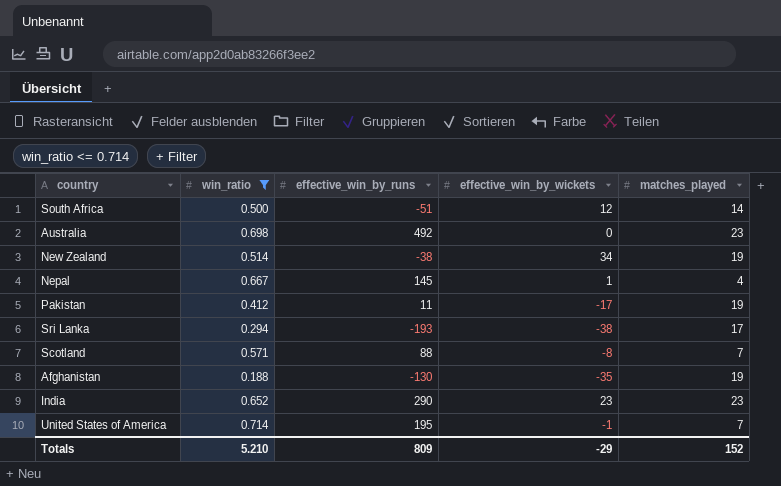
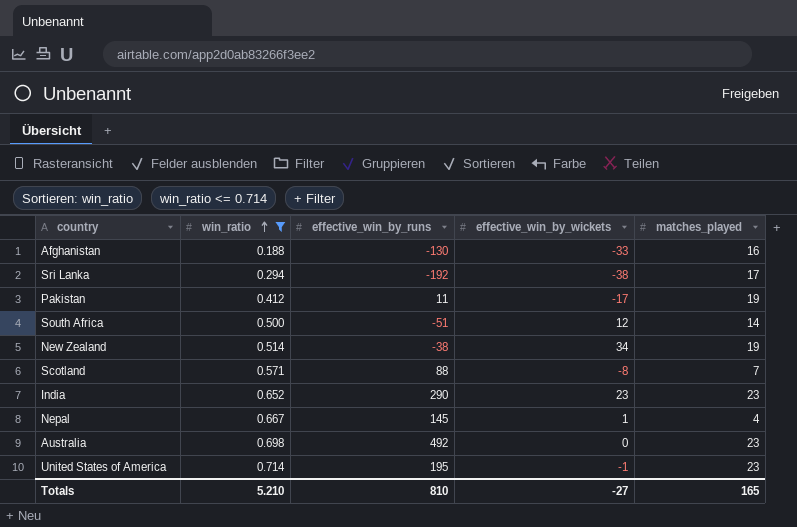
row order: none -> win_ratio ascending
Afghanistan | effective_win_by_wickets: -35 -> -33
Afghanistan | matches_played: 19 -> 16
Sri Lanka | effective_win_by_runs: -193 -> -192
United States of America | matches_played: 7 -> 23
Totals | effective_win_by_runs: 809 -> 810
Totals | effective_win_by_wickets: -29 -> -27
Totals | matches_played: 152 -> 165

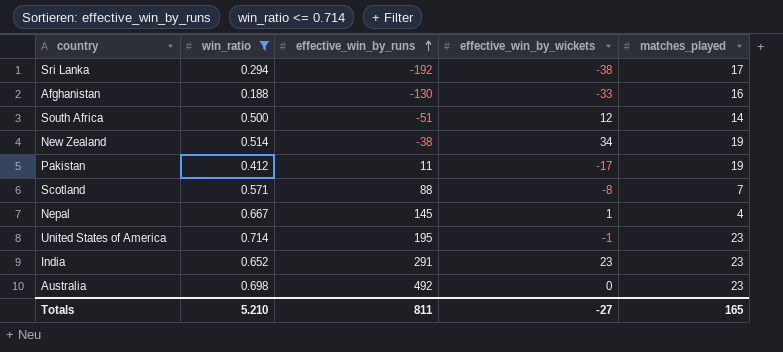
row order: win_ratio ascending -> effective_win_by_runs ascending
India | effective_win_by_runs: 290 -> 291
Totals | effective_win_by_runs: 810 -> 811

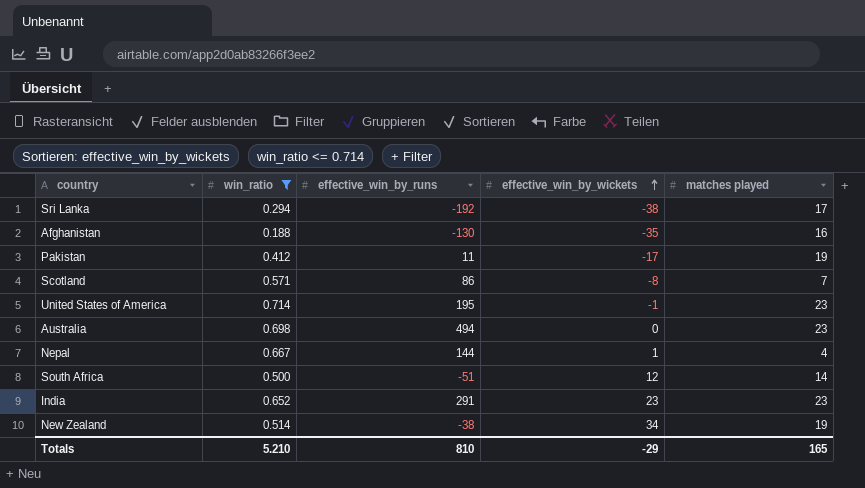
row order: effective_win_by_runs ascending -> effective_win_by_wickets ascending
column name: matches_played -> matches played
Afghanistan | effective_win_by_wickets: -33 -> -35
Scotland | effective_win_by_runs: 88 -> 86
Australia | effective_win_by_runs: 492 -> 494
Nepal | effective_win_by_runs: 145 -> 144
Totals | effective_win_by_runs: 811 -> 810
Totals | effective_win_by_wickets: -27 -> -29

